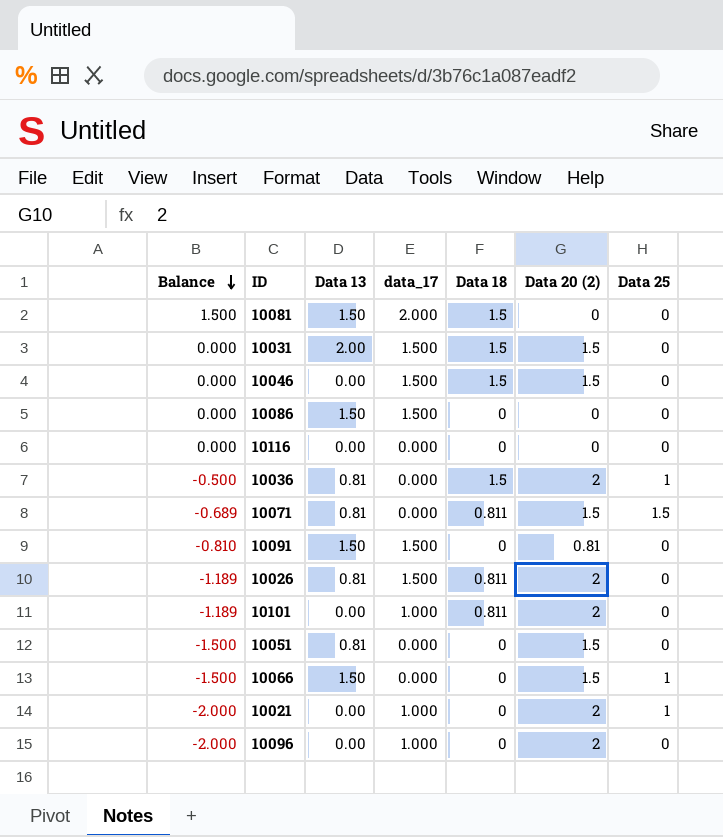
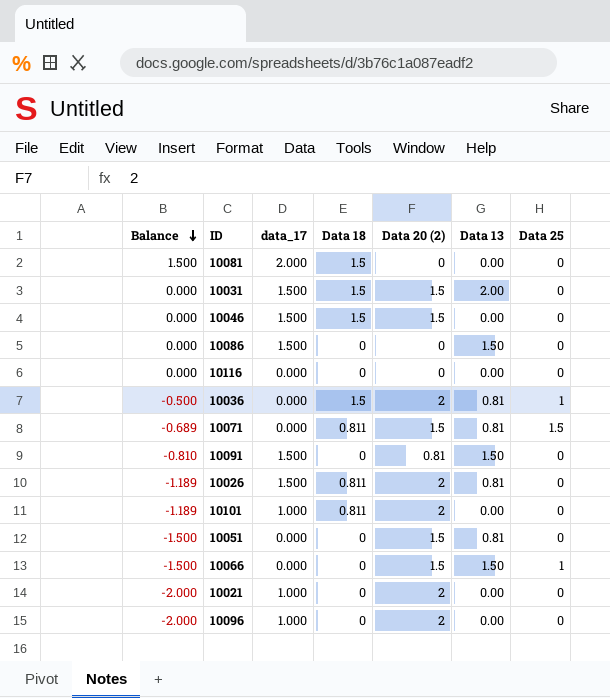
column Data 13 | position: 3 -> 6
10081 | Data 13: 1.50 -> 0.00
10021 | Data 25: 1 -> 0

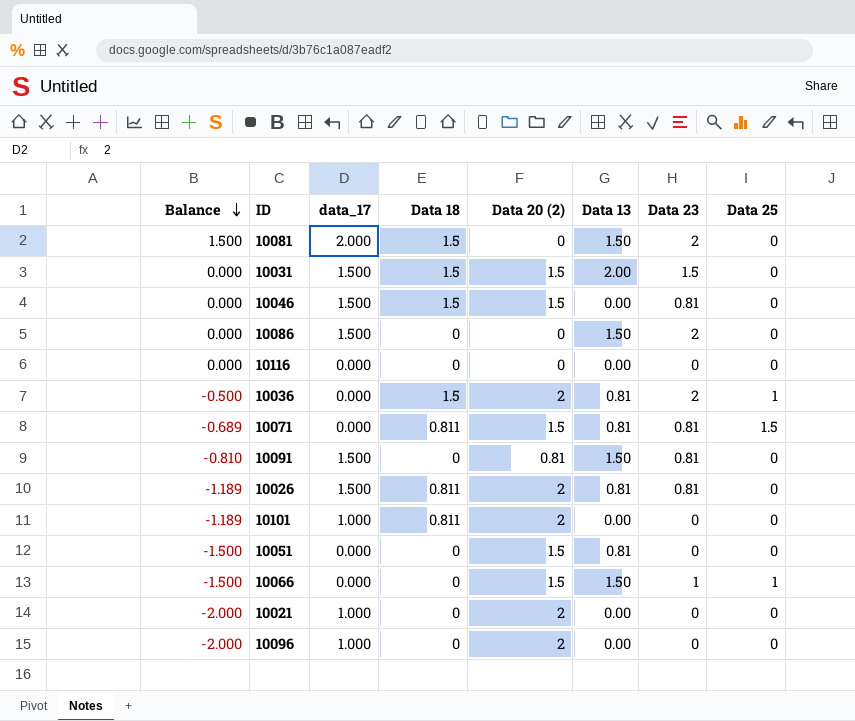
column Data 23 | position: none -> 7
10081 | Data 13: 0.00 -> 1.50

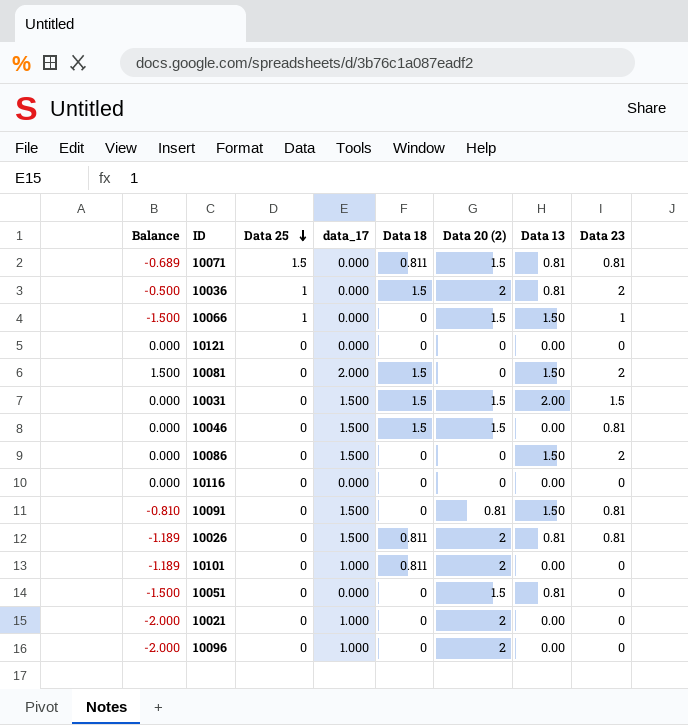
row order: Balance descending -> Data 25 descending
column Data 25 | position: 8 -> 3
row 10121: none -> 0.000 | 0 | 0.000 | 0 | 0 | 0.00 | 0

